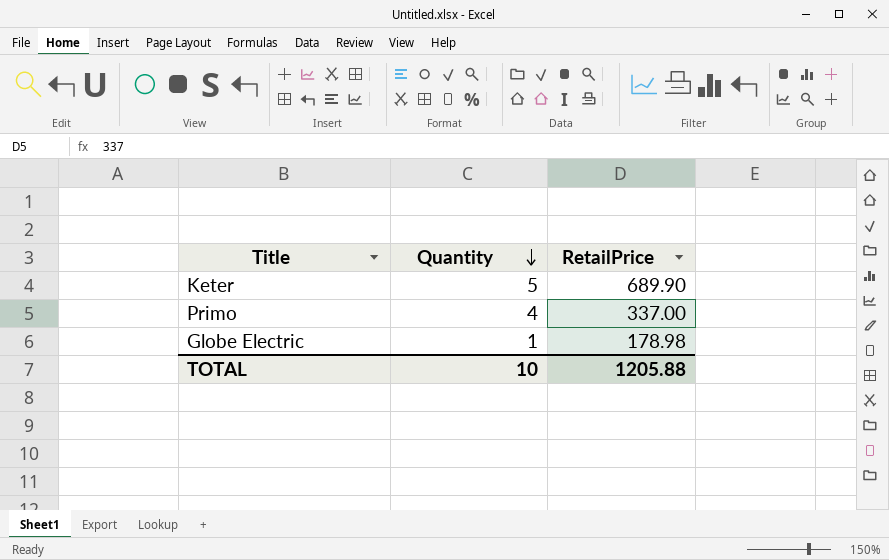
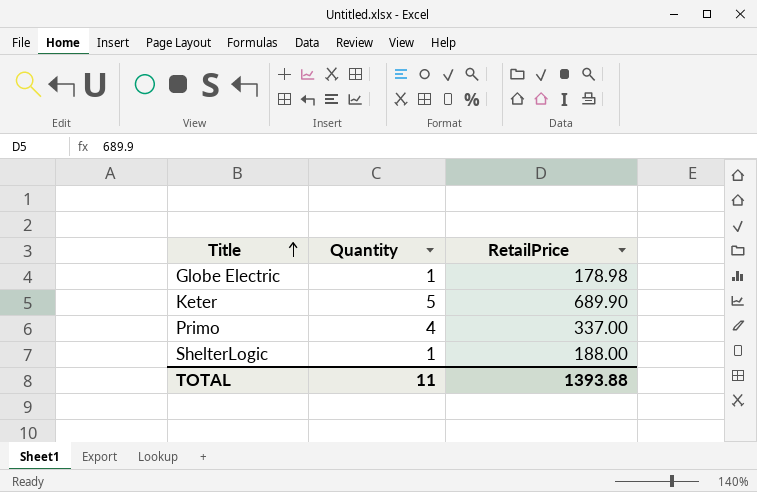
row order: Quantity descending -> Title ascending
row ShelterLogic: none -> 1 | 188.00
TOTAL | Quantity: 10 -> 11
TOTAL | RetailPrice: 1205.88 -> 1393.88

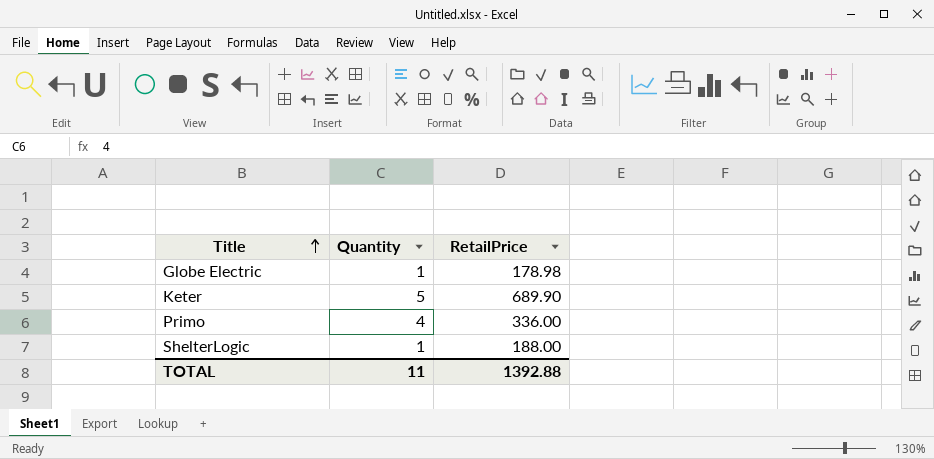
Primo | RetailPrice: 337.00 -> 336.00
TOTAL | RetailPrice: 1393.88 -> 1392.88

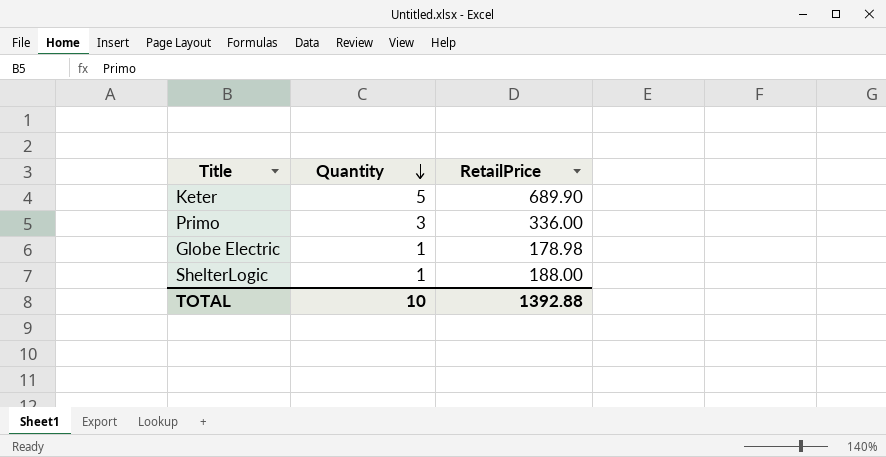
row order: Title ascending -> Quantity descending
Primo | Quantity: 4 -> 3
TOTAL | Quantity: 11 -> 10

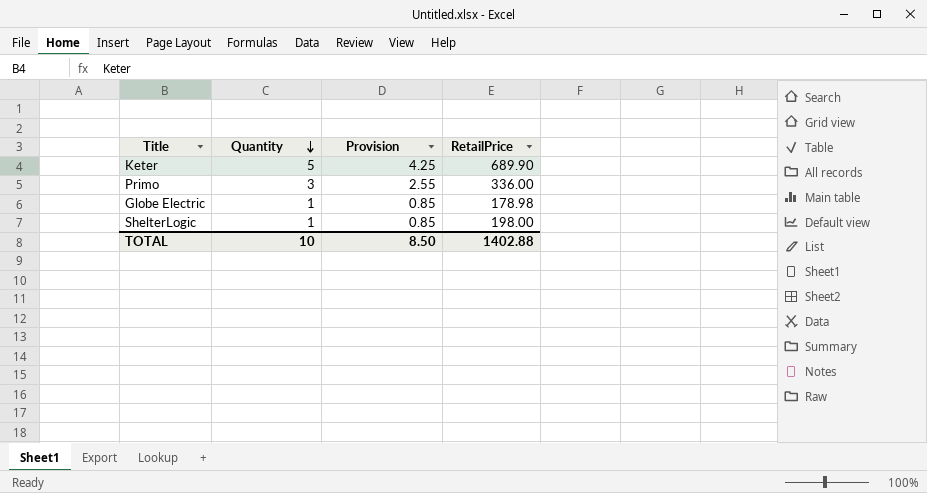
column Provision | formula: none -> [Quantity] * 0.85
ShelterLogic | RetailPrice: 188.00 -> 198.00
TOTAL | RetailPrice: 1392.88 -> 1402.88

